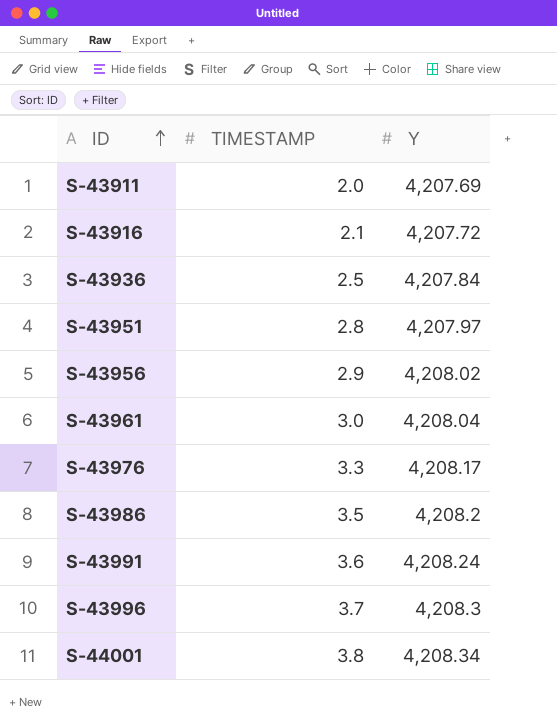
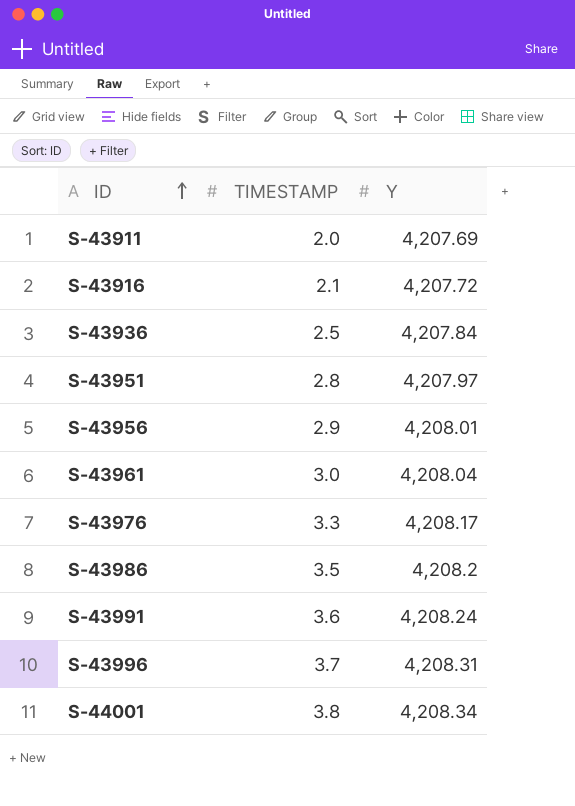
S-43956 | Y: 4,208.02 -> 4,208.01
S-43996 | Y: 4,208.3 -> 4,208.31

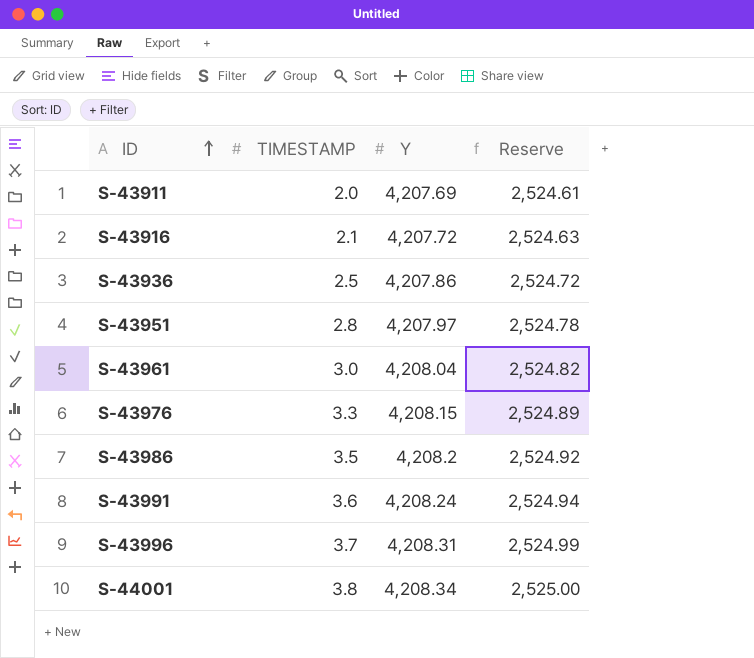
column Reserve | formula: none -> [Y] * 0.6
row S-43956: 2.9 | 4,208.01 -> none
S-43936 | Y: 4,207.84 -> 4,207.86
S-43976 | Y: 4,208.17 -> 4,208.15

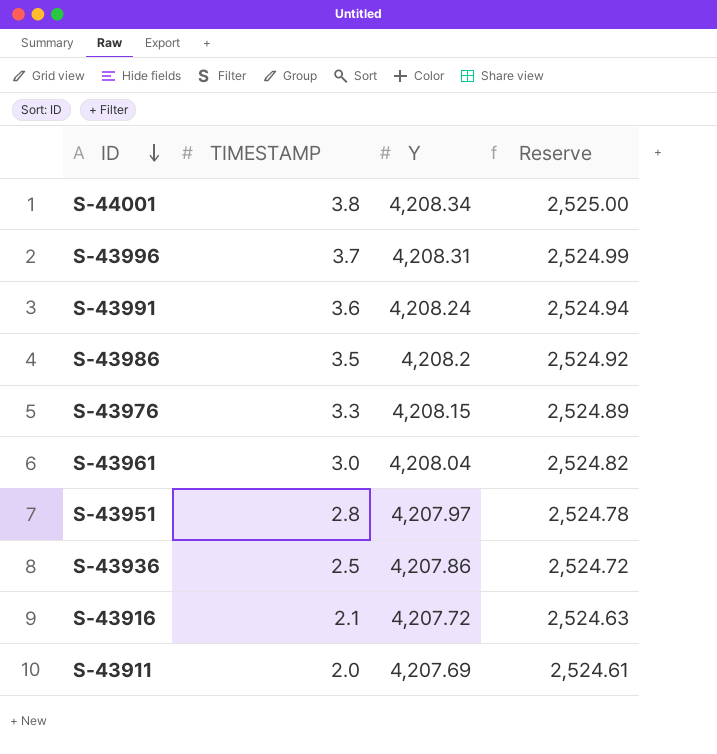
row order: ID ascending -> ID descending

